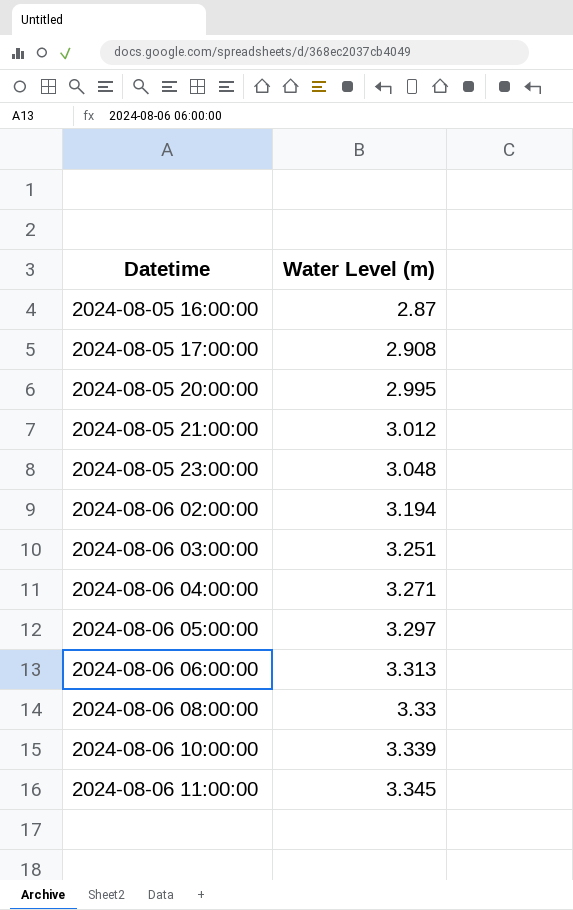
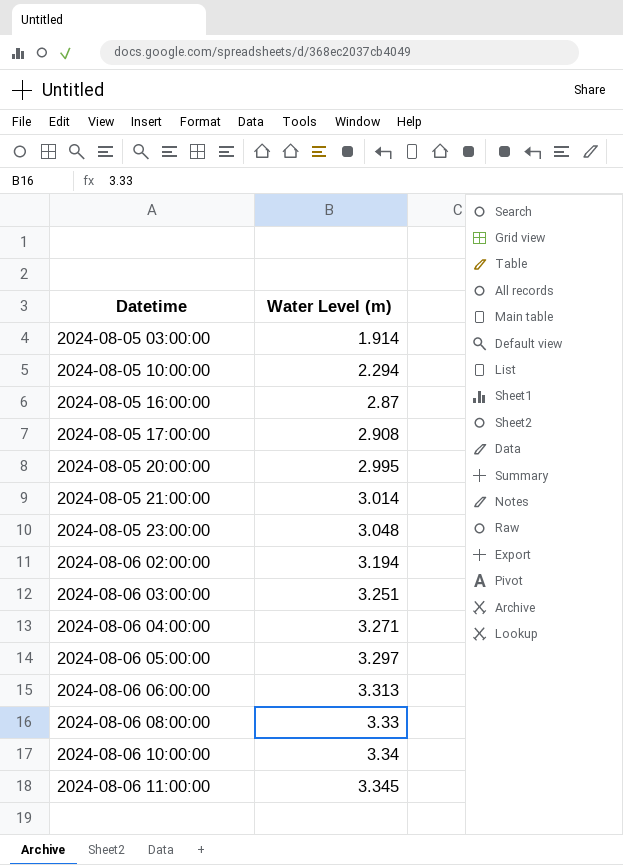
row 2024-08-05 03:00:00: none -> 1.914
row 2024-08-05 10:00:00: none -> 2.294
2024-08-05 21:00:00 | Water Level (m): 3.012 -> 3.014
2024-08-06 10:00:00 | Water Level (m): 3.339 -> 3.34

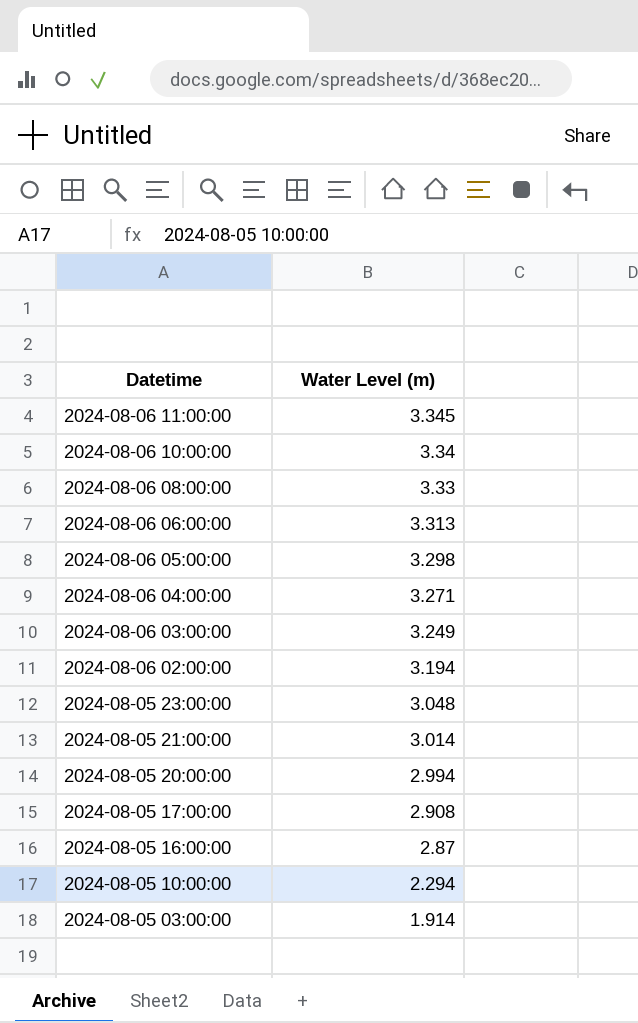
row order: Datetime ascending -> Datetime descending
2024-08-06 05:00:00 | Water Level (m): 3.297 -> 3.298
2024-08-06 03:00:00 | Water Level (m): 3.251 -> 3.249
2024-08-05 20:00:00 | Water Level (m): 2.995 -> 2.994

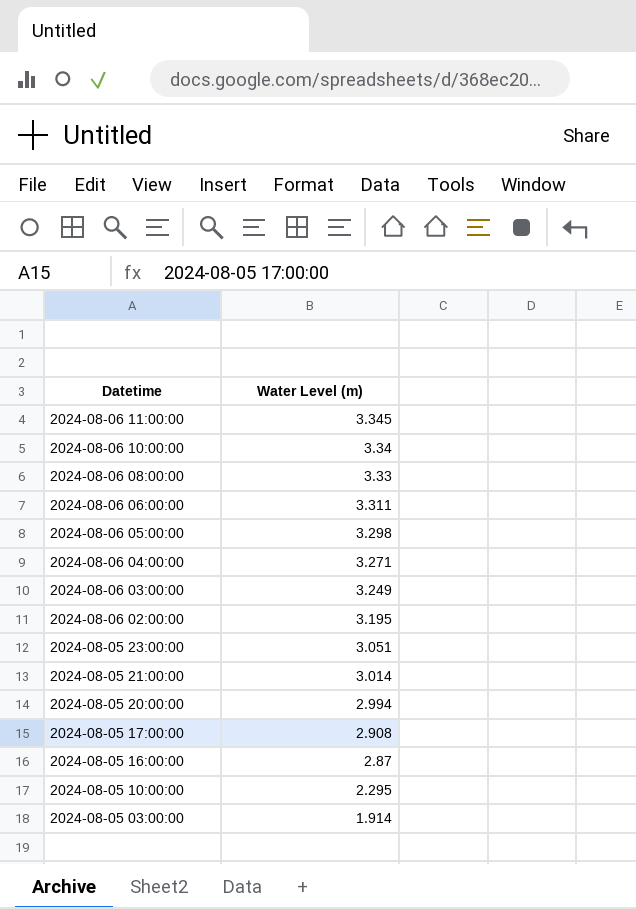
2024-08-06 06:00:00 | Water Level (m): 3.313 -> 3.311
2024-08-06 02:00:00 | Water Level (m): 3.194 -> 3.195
2024-08-05 23:00:00 | Water Level (m): 3.048 -> 3.051
2024-08-05 10:00:00 | Water Level (m): 2.294 -> 2.295

